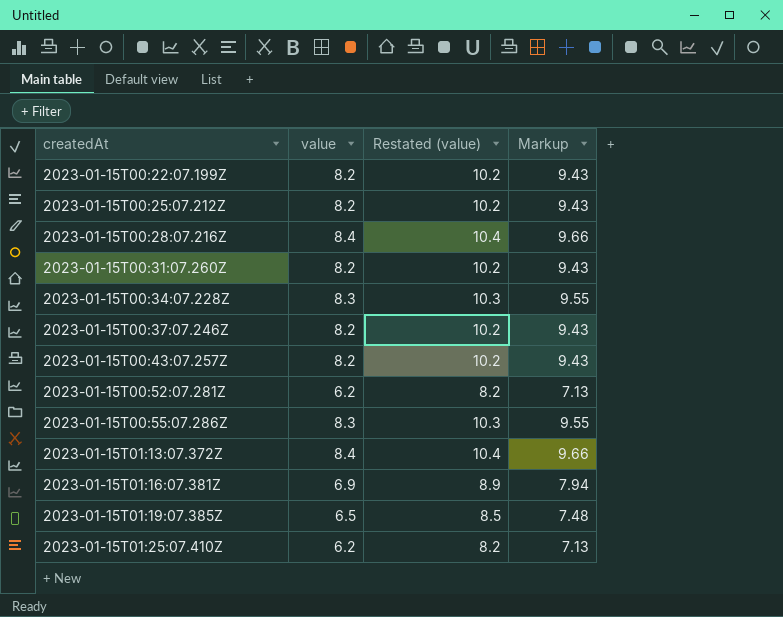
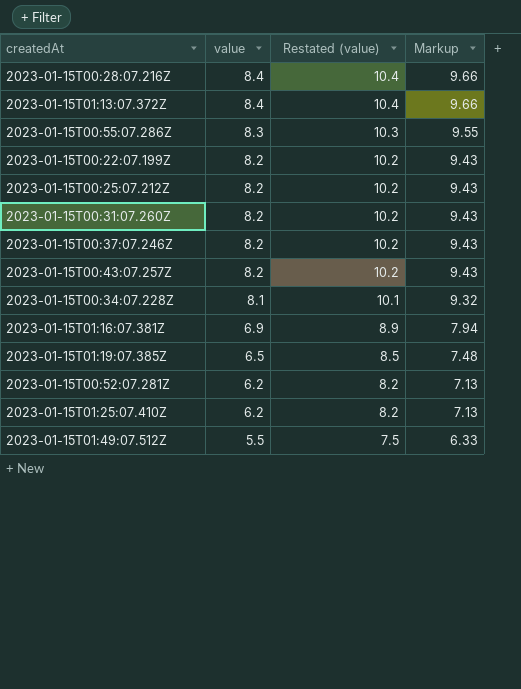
row order: createdAt ascending -> value descending
2023-01-15T00:34:07.228Z | value: 8.3 -> 8.1
2023-01-15T00:34:07.228Z | Restated (value): 10.3 -> 10.1
2023-01-15T00:34:07.228Z | Markup: 9.55 -> 9.32
row 2023-01-15T01:49:07.512Z: none -> 5.5 | 7.5 | 6.33

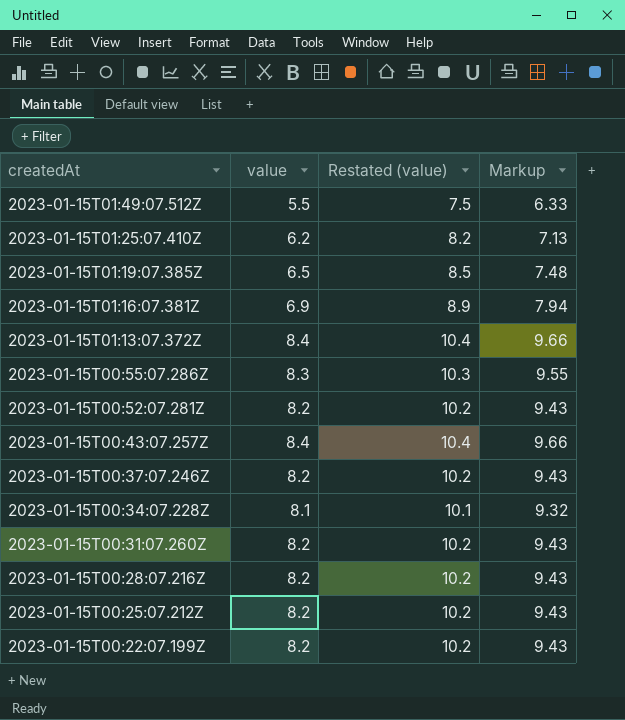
row order: value descending -> createdAt descending
2023-01-15T00:52:07.281Z | value: 6.2 -> 8.2
2023-01-15T00:52:07.281Z | Restated (value): 8.2 -> 10.2
2023-01-15T00:52:07.281Z | Markup: 7.13 -> 9.43
2023-01-15T00:43:07.257Z | value: 8.2 -> 8.4
2023-01-15T00:43:07.257Z | Restated (value): 10.2 -> 10.4
2023-01-15T00:43:07.257Z | Markup: 9.43 -> 9.66
2023-01-15T00:28:07.216Z | value: 8.4 -> 8.2
2023-01-15T00:28:07.216Z | Restated (value): 10.4 -> 10.2
2023-01-15T00:28:07.216Z | Markup: 9.66 -> 9.43

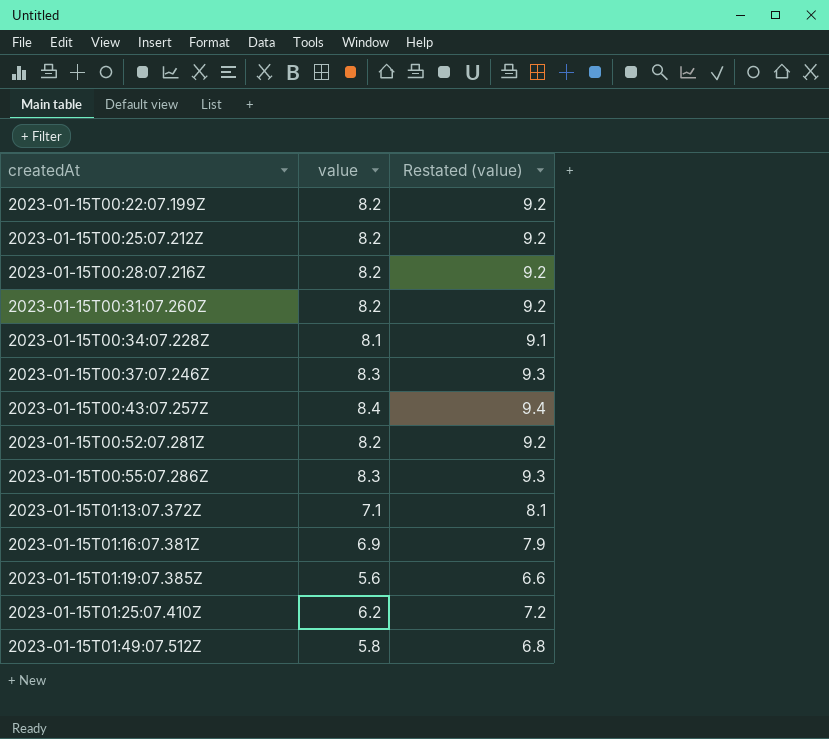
row order: createdAt descending -> createdAt ascending
column Markup | formula: [value] * 1.15 -> none
column Restated (value) | formula: [value] + 2 -> [value] + 1
2023-01-15T00:37:07.246Z | value: 8.2 -> 8.3
2023-01-15T01:13:07.372Z | value: 8.4 -> 7.1
2023-01-15T01:19:07.385Z | value: 6.5 -> 5.6
2023-01-15T01:49:07.512Z | value: 5.5 -> 5.8

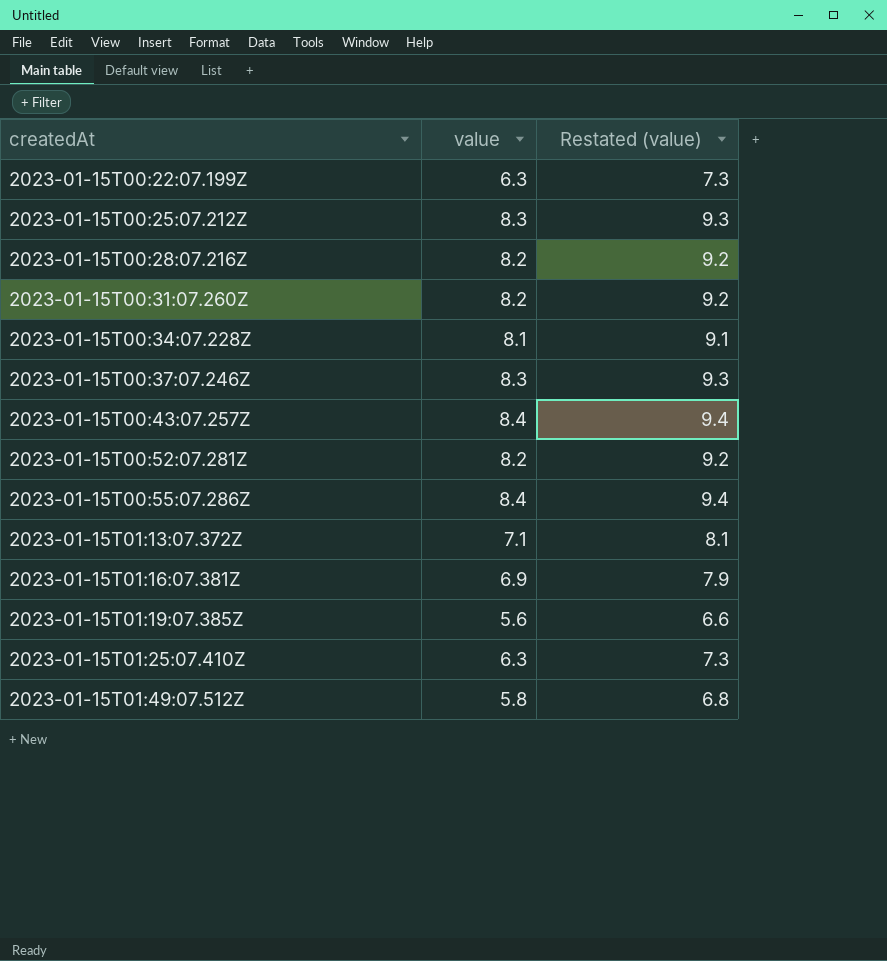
2023-01-15T00:22:07.199Z | value: 8.2 -> 6.3
2023-01-15T00:22:07.199Z | Restated (value): 9.2 -> 7.3
2023-01-15T00:25:07.212Z | value: 8.2 -> 8.3
2023-01-15T00:25:07.212Z | Restated (value): 9.2 -> 9.3
2023-01-15T00:55:07.286Z | value: 8.3 -> 8.4
2023-01-15T00:55:07.286Z | Restated (value): 9.3 -> 9.4
2023-01-15T01:25:07.410Z | value: 6.2 -> 6.3
2023-01-15T01:25:07.410Z | Restated (value): 7.2 -> 7.3

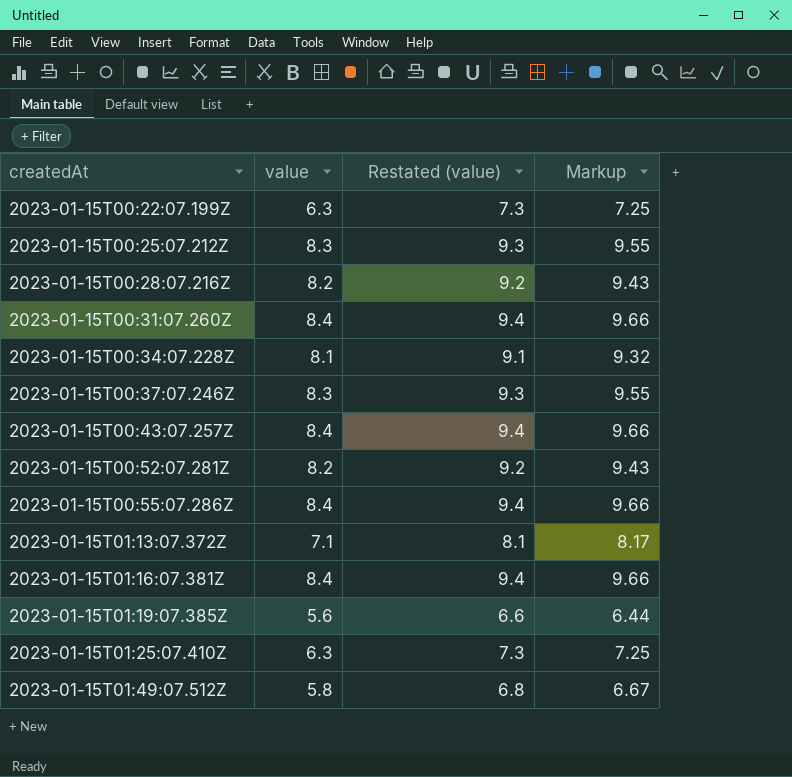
column Markup | formula: none -> [value] * 1.15
2023-01-15T00:31:07.260Z | value: 8.2 -> 8.4
2023-01-15T00:31:07.260Z | Restated (value): 9.2 -> 9.4
2023-01-15T01:16:07.381Z | value: 6.9 -> 8.4
2023-01-15T01:16:07.381Z | Restated (value): 7.9 -> 9.4

